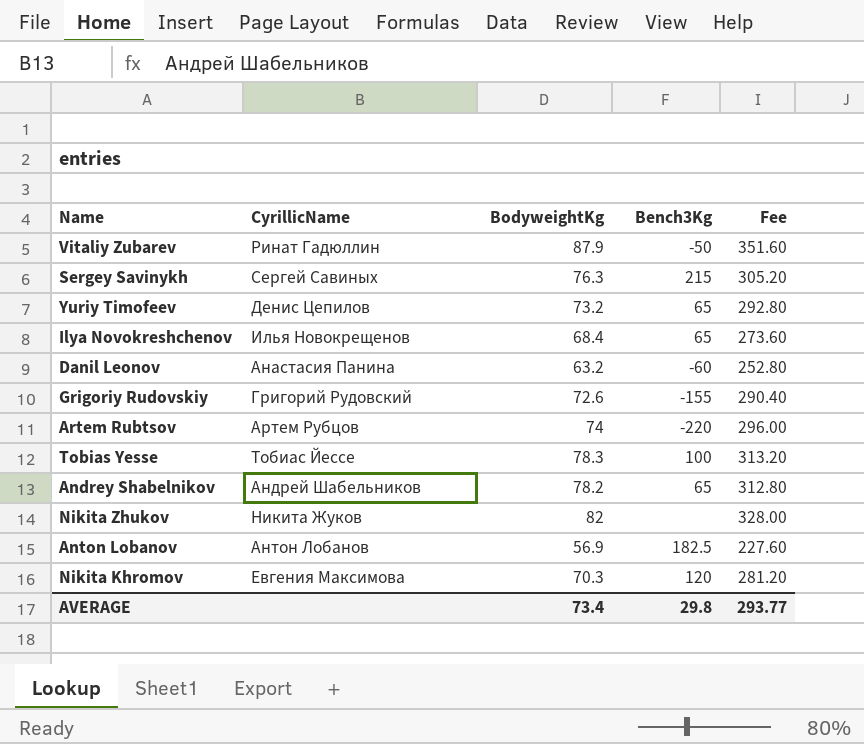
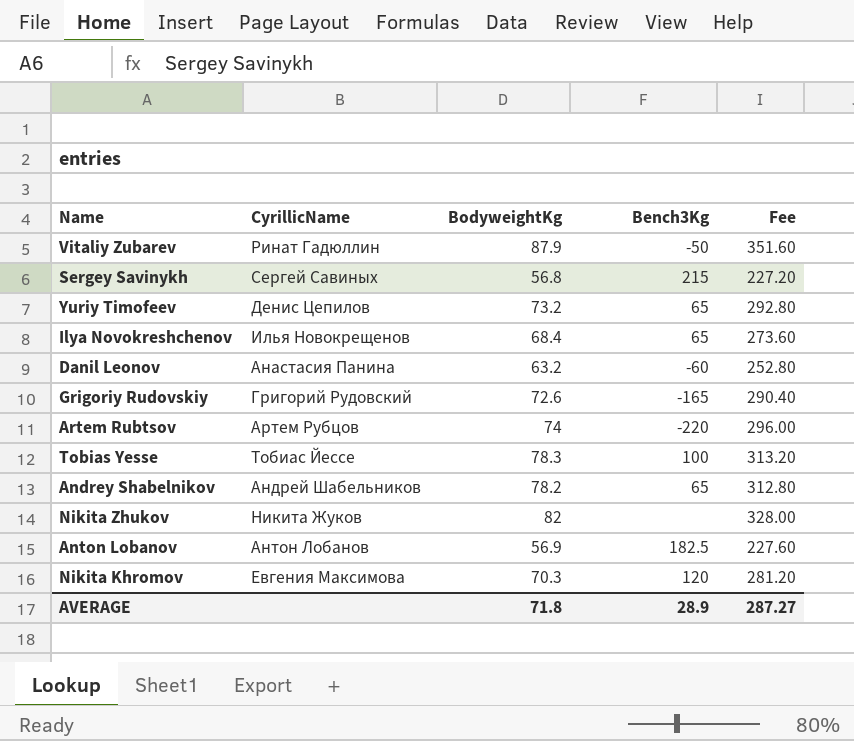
Sergey Savinykh | BodyweightKg: 76.3 -> 56.8
Sergey Savinykh | Fee: 305.20 -> 227.20
Grigoriy Rudovskiy | Bench3Kg: -155 -> -165
AVERAGE | BodyweightKg: 73.4 -> 71.8
AVERAGE | Bench3Kg: 29.8 -> 28.9
AVERAGE | Fee: 293.77 -> 287.27

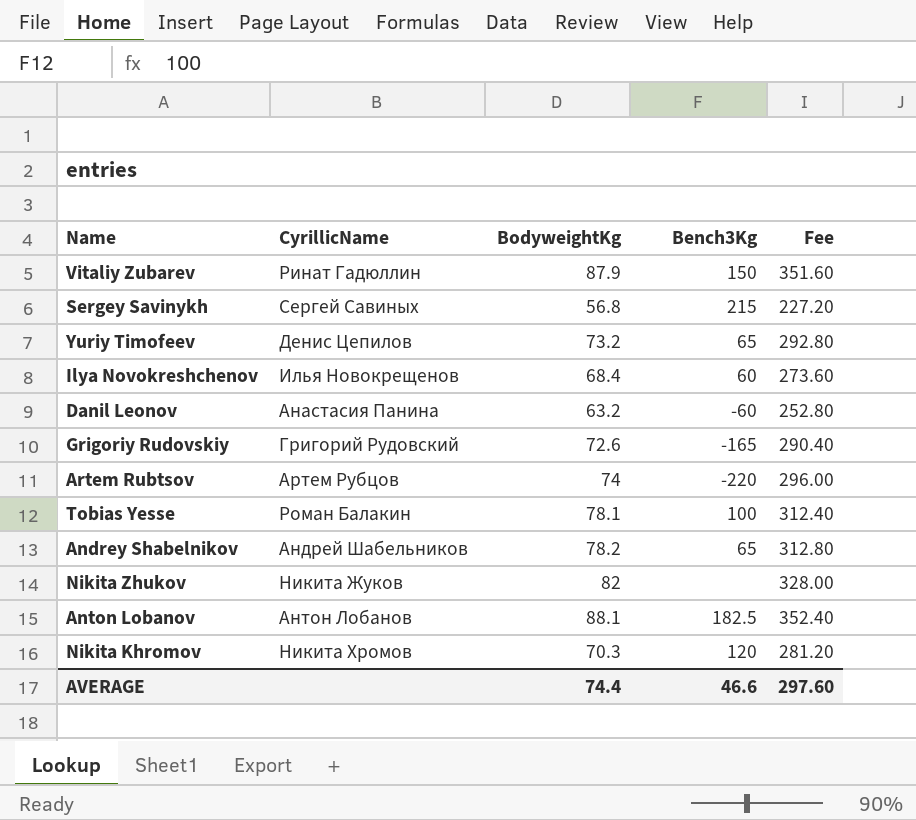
Vitaliy Zubarev | Bench3Kg: -50 -> 150
Ilya Novokreshchenov | Bench3Kg: 65 -> 60
Tobias Yesse | CyrillicName: Тобиас Йессе -> Роман Балакин
Tobias Yesse | BodyweightKg: 78.3 -> 78.1
Tobias Yesse | Fee: 313.20 -> 312.40
Anton Lobanov | BodyweightKg: 56.9 -> 88.1
Anton Lobanov | Fee: 227.60 -> 352.40
Nikita Khromov | CyrillicName: Евгения Максимова -> Никита Хромов
AVERAGE | BodyweightKg: 71.8 -> 74.4
AVERAGE | Bench3Kg: 28.9 -> 46.6
AVERAGE | Fee: 287.27 -> 297.60

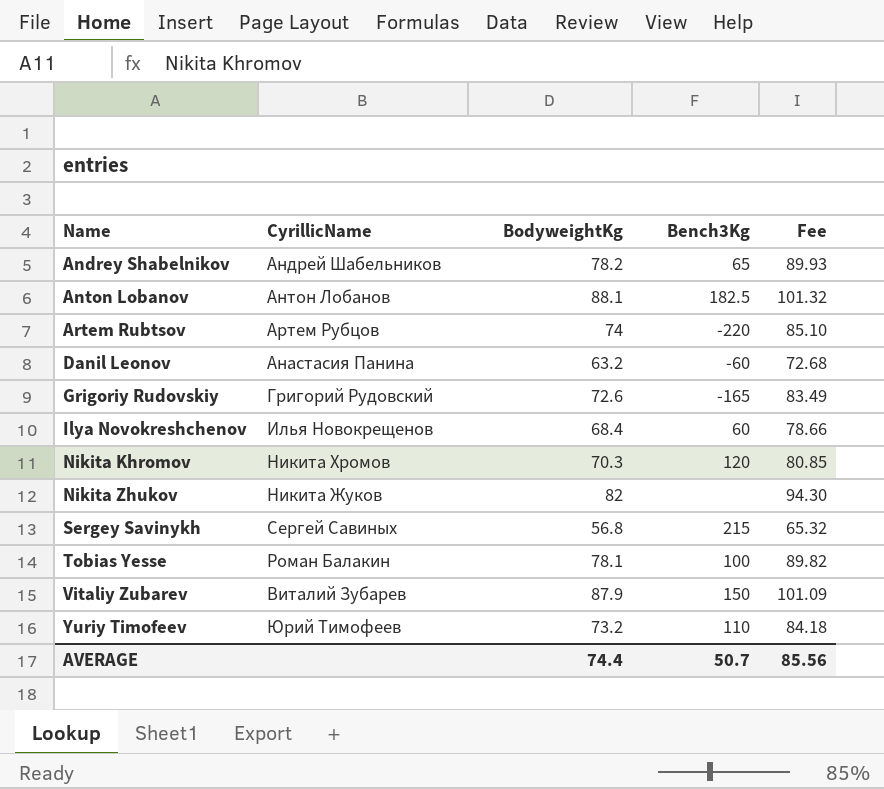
row order: none -> Name ascending
column Fee | formula: [BodyweightKg] * 4 -> [BodyweightKg] * 1.15
Vitaliy Zubarev | CyrillicName: Ринат Гадюллин -> Виталий Зубарев
Yuriy Timofeev | CyrillicName: Денис Цепилов -> Юрий Тимофеев
Yuriy Timofeev | Bench3Kg: 65 -> 110
AVERAGE | Bench3Kg: 46.6 -> 50.7
AVERAGE | Fee: 297.60 -> 85.56

